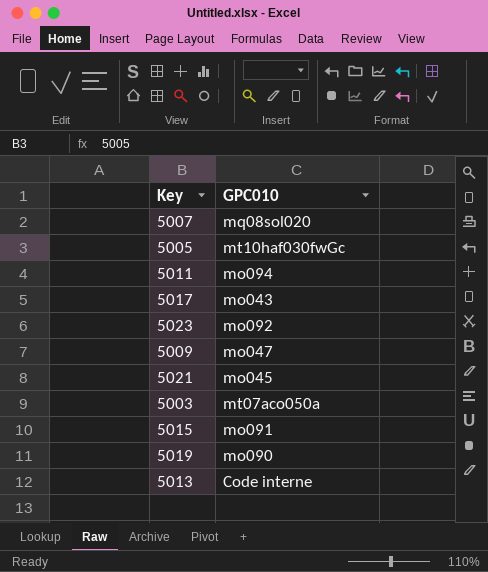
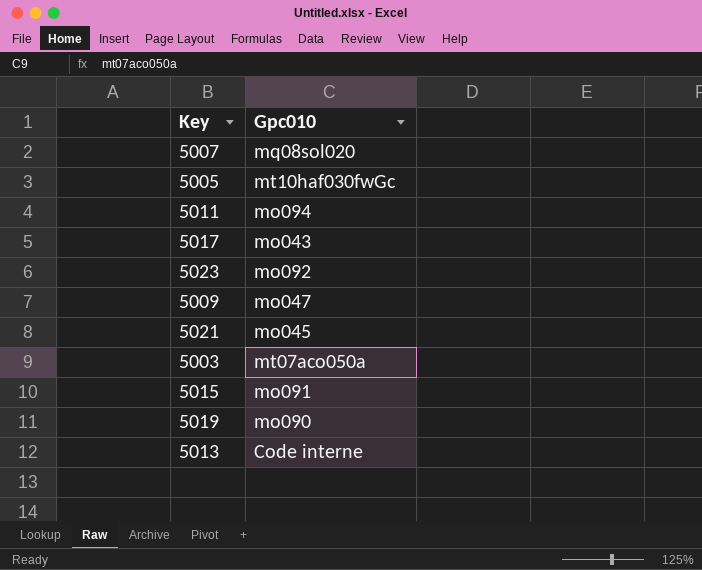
column name: GPC010 -> Gpc010

